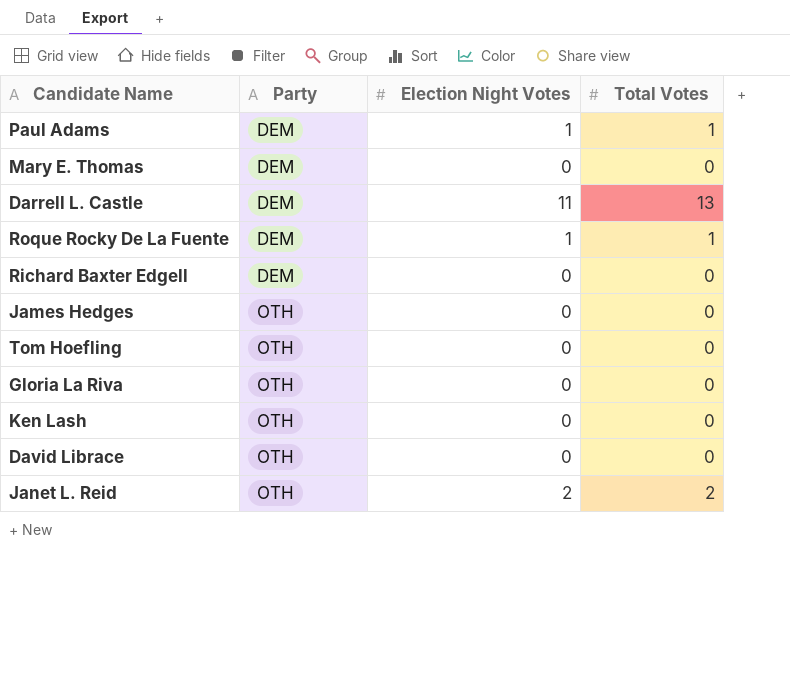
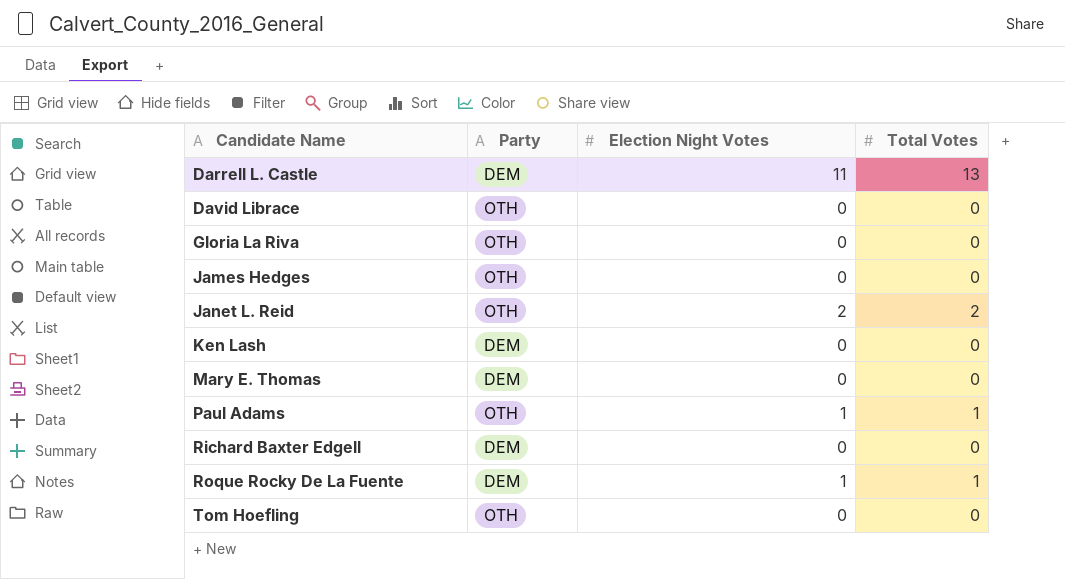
row order: Party ascending -> Candidate Name ascending
Ken Lash | Party: OTH -> DEM
Paul Adams | Party: DEM -> OTH

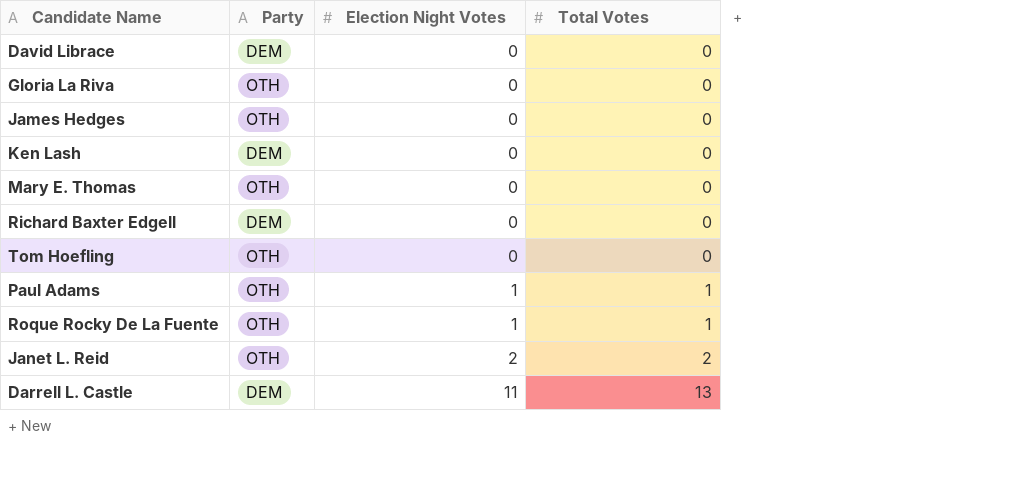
row order: Candidate Name ascending -> Election Night Votes ascending
David Librace | Party: OTH -> DEM
Mary E. Thomas | Party: DEM -> OTH
Roque Rocky De La Fuente | Party: DEM -> OTH

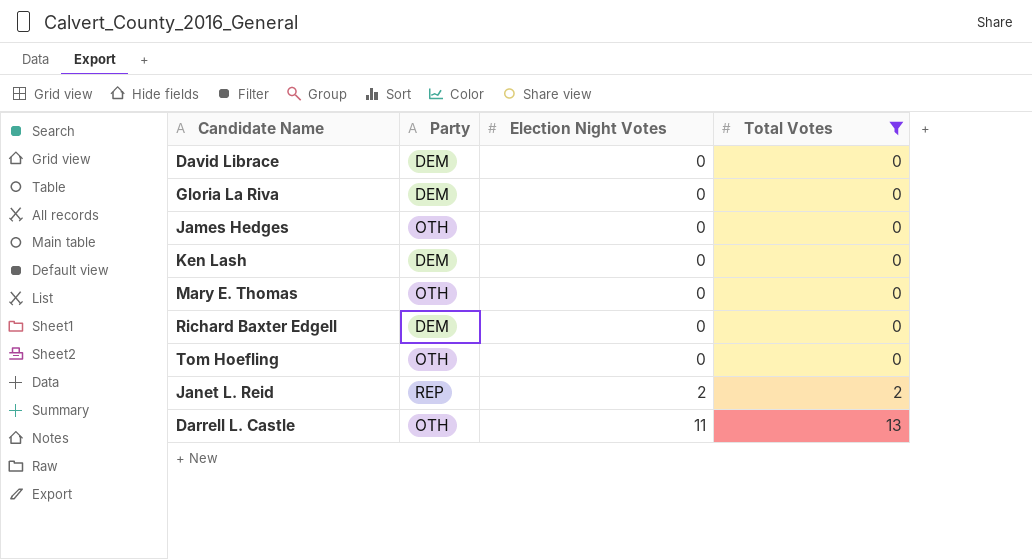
filter: none -> Total Votes != 1
Gloria La Riva | Party: OTH -> DEM
Janet L. Reid | Party: OTH -> REP
Darrell L. Castle | Party: DEM -> OTH

